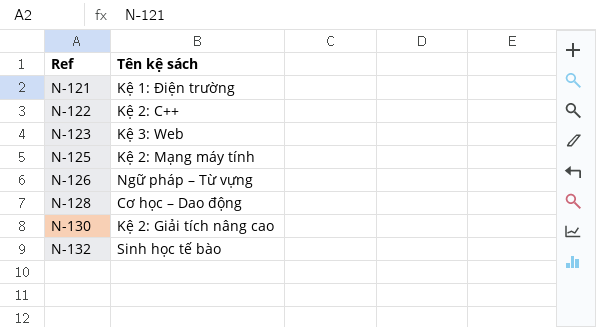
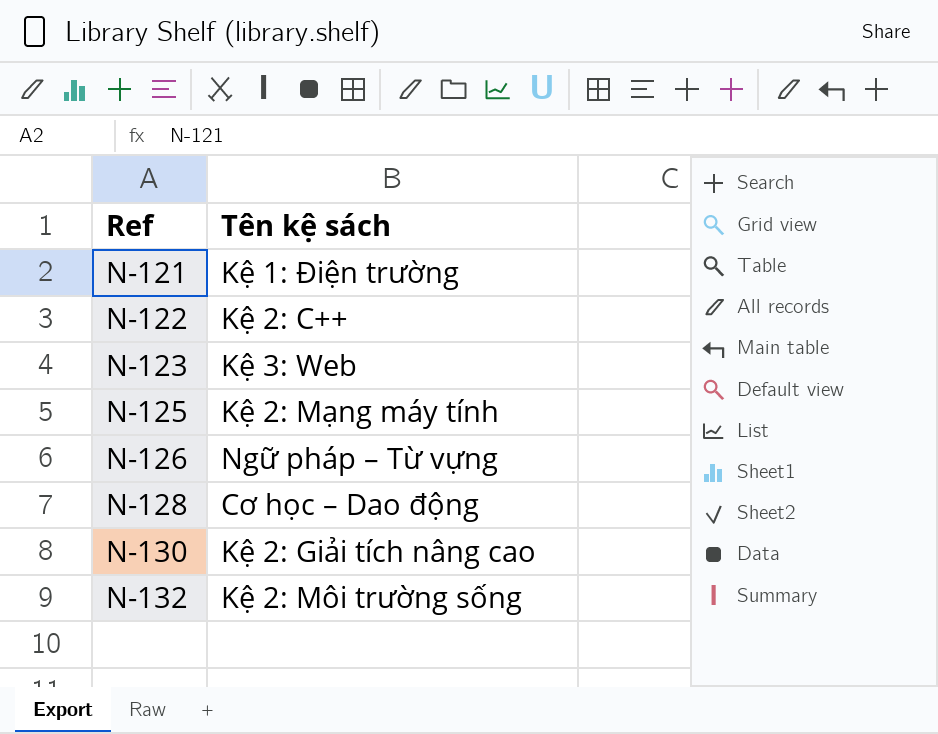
N-132 | Tên kệ sách: Sinh học tế bào -> Kệ 2: Môi trường sống

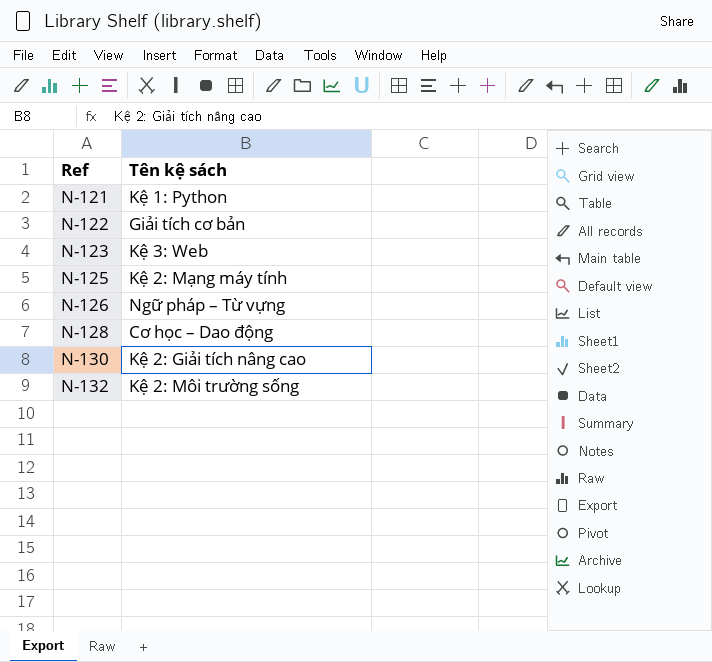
N-121 | Tên kệ sách: Kệ 1: Điện trường -> Kệ 1: Python
N-122 | Tên kệ sách: Kệ 2: C++ -> Giải tích cơ bản

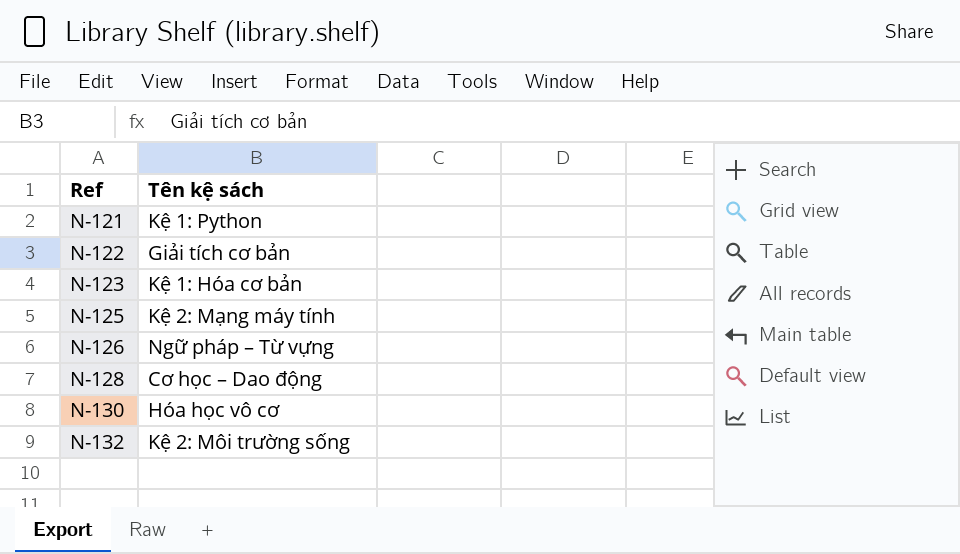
N-123 | Tên kệ sách: Kệ 3: Web -> Kệ 1: Hóa cơ bản
N-130 | Tên kệ sách: Kệ 2: Giải tích nâng cao -> Hóa học vô cơ

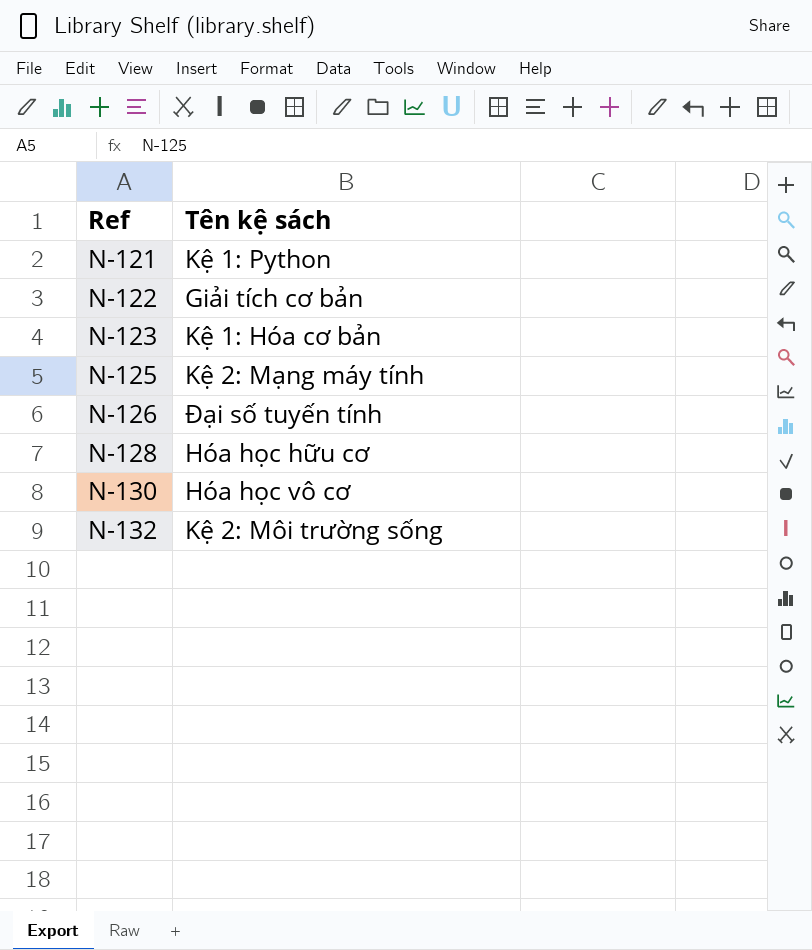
N-126 | Tên kệ sách: Ngữ pháp – Từ vựng -> Đại số tuyến tính
N-128 | Tên kệ sách: Cơ học – Dao động -> Hóa học hữu cơ

